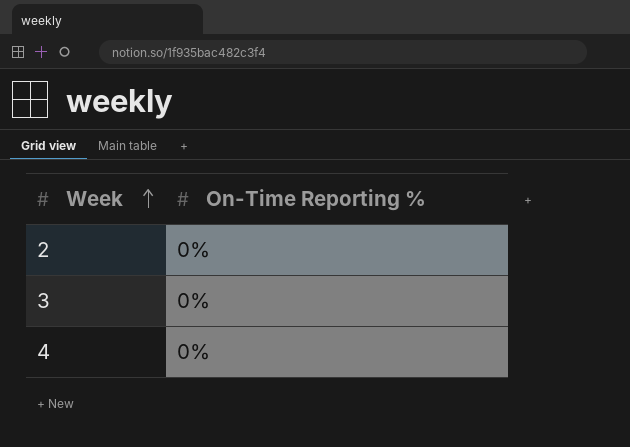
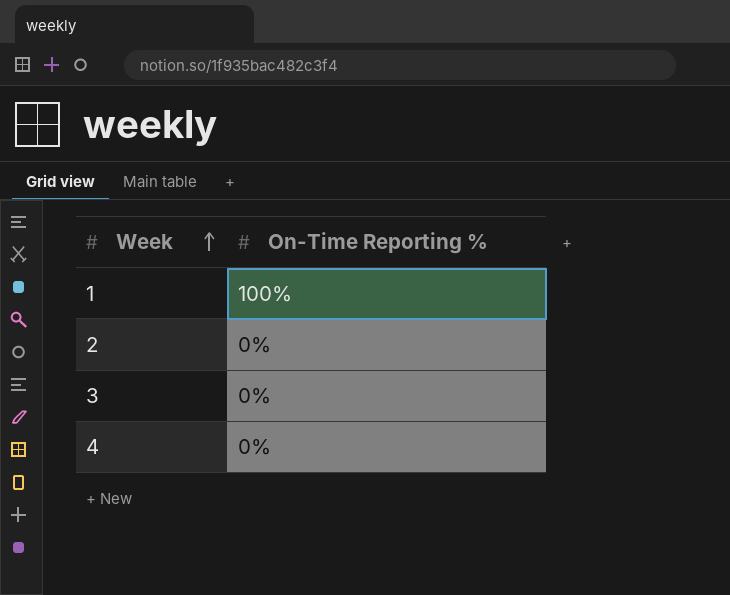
row 1: none -> 100%

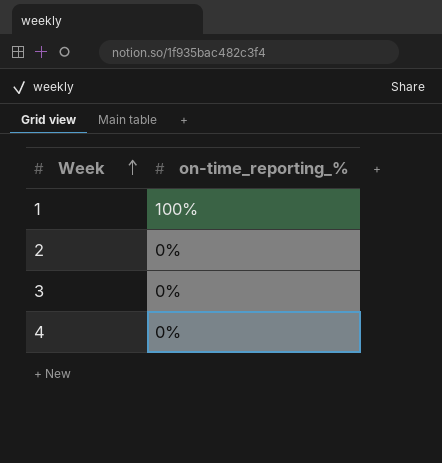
column name: On-Time Reporting % -> on-time_reporting_%

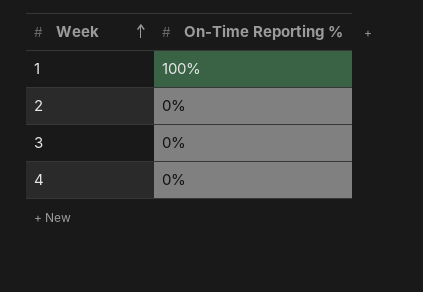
column name: on-time_reporting_% -> On-Time Reporting %

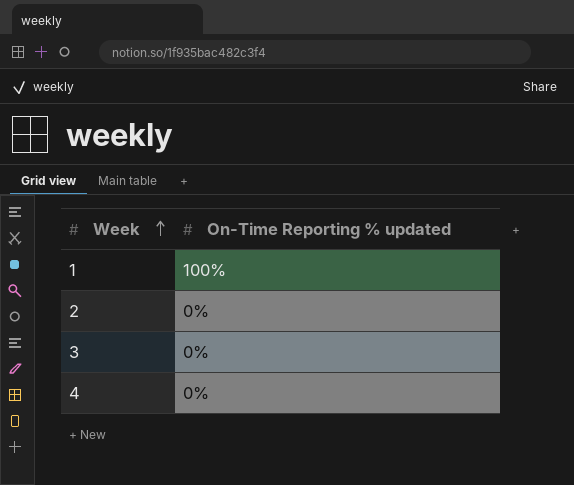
column name: On-Time Reporting % -> On-Time Reporting % updated

